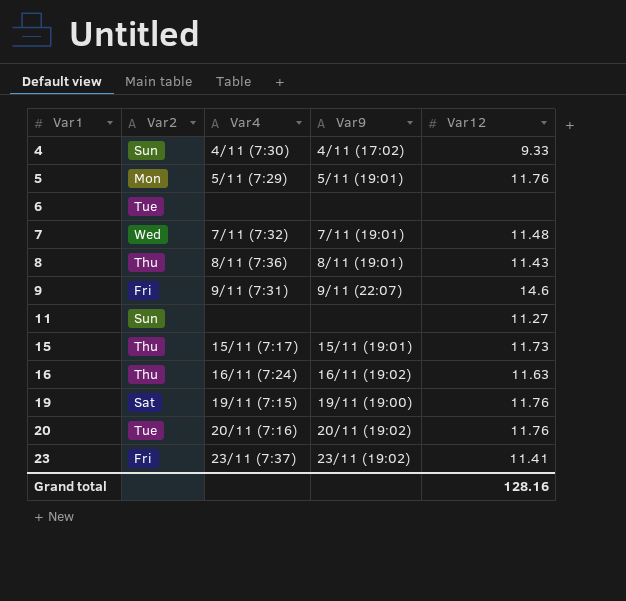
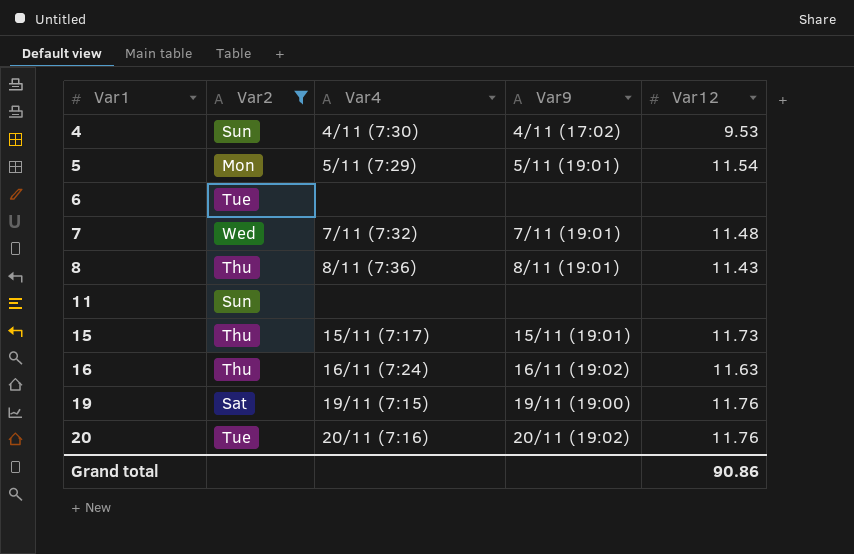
filter: none -> Var2 != Fri
4 | Var12: 9.33 -> 9.53
5 | Var12: 11.76 -> 11.54
11 | Var12: 11.27 -> none
Grand total | Var12: 128.16 -> 90.86

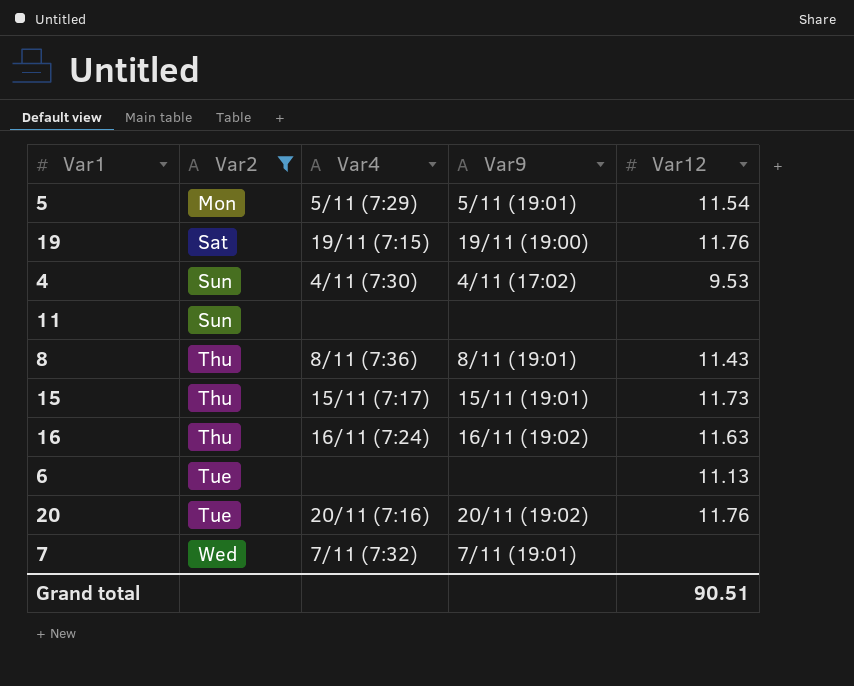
row order: Var1 ascending -> Var2 ascending
6 | Var12: none -> 11.13
7 | Var12: 11.48 -> none
Grand total | Var12: 90.86 -> 90.51

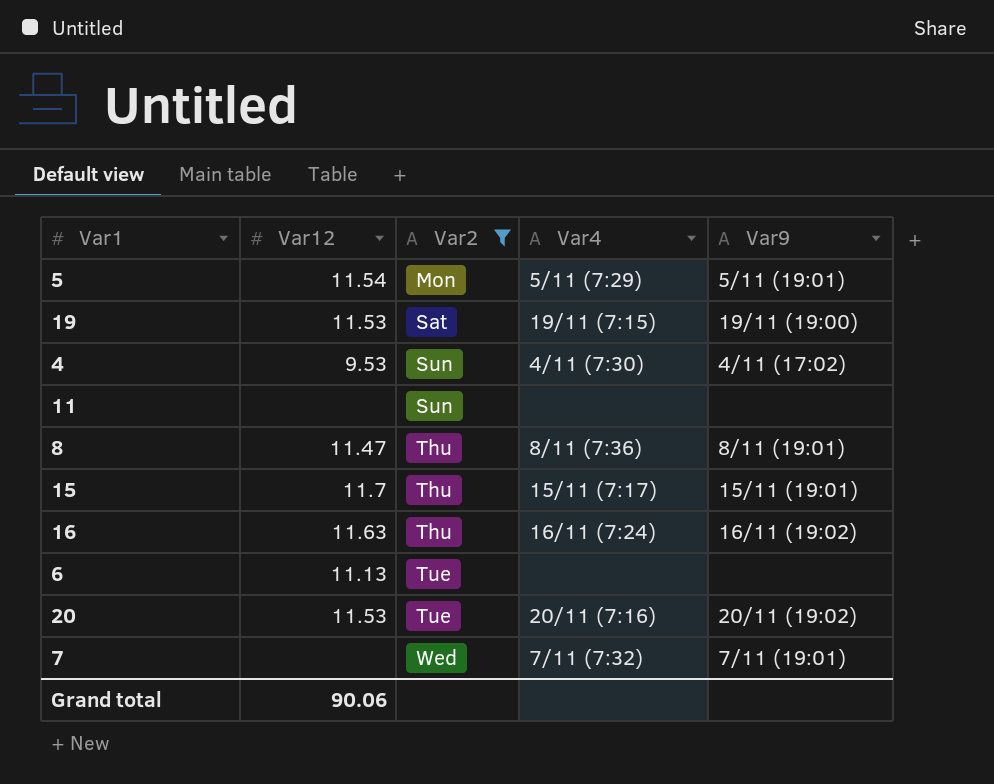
column Var12 | position: 5 -> 2
19 | Var12: 11.76 -> 11.53
8 | Var12: 11.43 -> 11.47
15 | Var12: 11.73 -> 11.7
20 | Var12: 11.76 -> 11.53
Grand total | Var12: 90.51 -> 90.06

